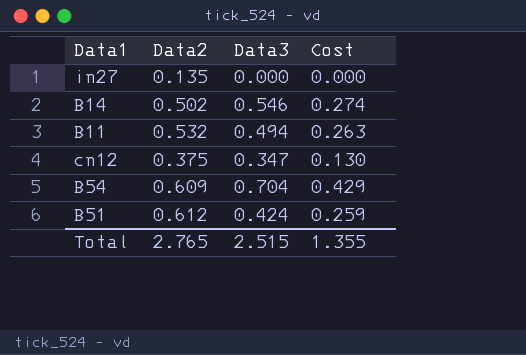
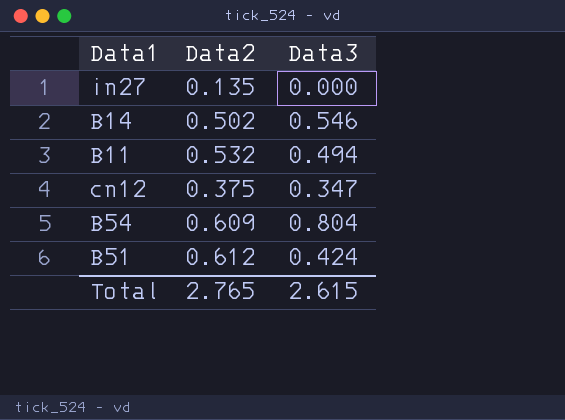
column Cost | formula: [Data2] * [Data3] -> none
B54 | Data3: 0.704 -> 0.804
Total | Data3: 2.515 -> 2.615

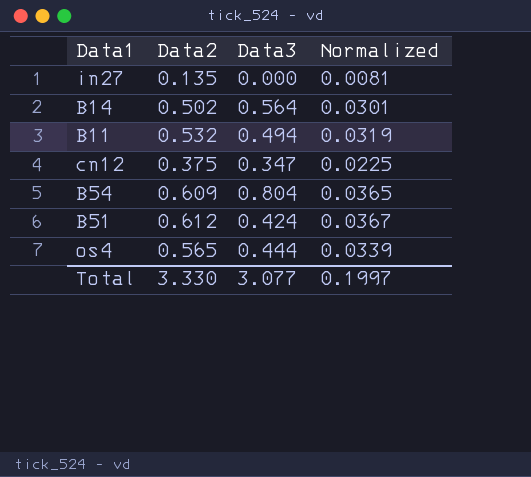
column Normalized | formula: none -> [Data2] * 0.06
B14 | Data3: 0.546 -> 0.564
row os4: none -> 0.565 | 0.444 | 0.0339
Total | Data2: 2.765 -> 3.330
Total | Data3: 2.615 -> 3.077

